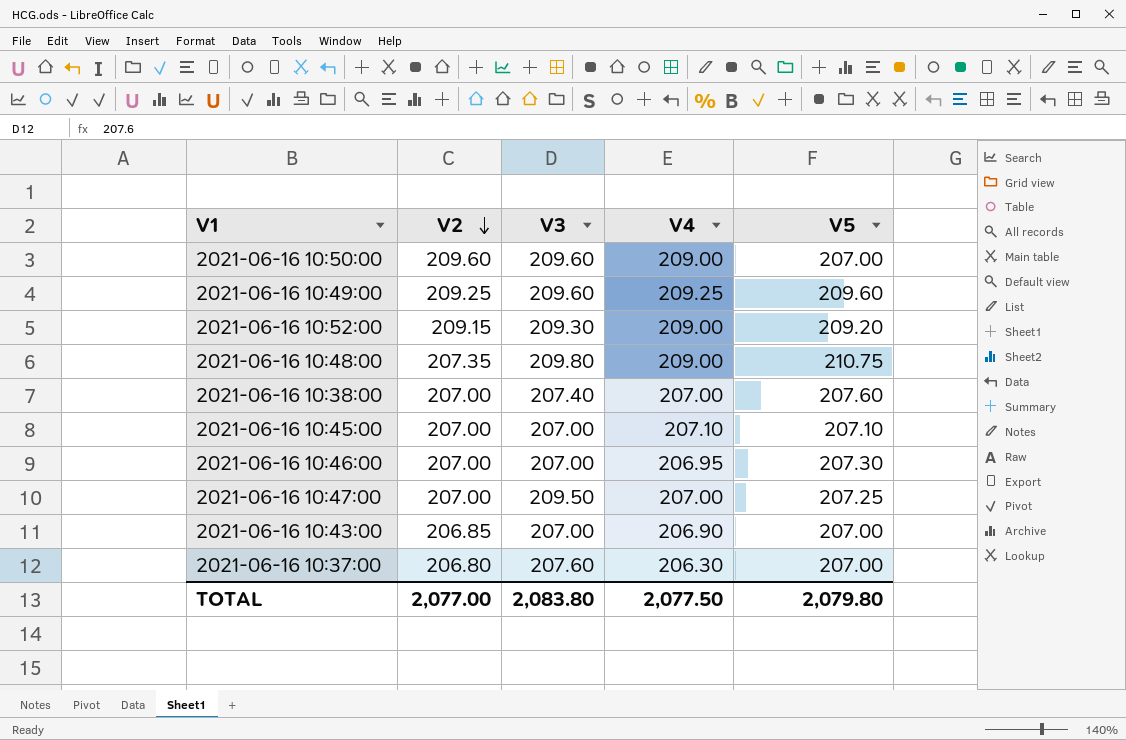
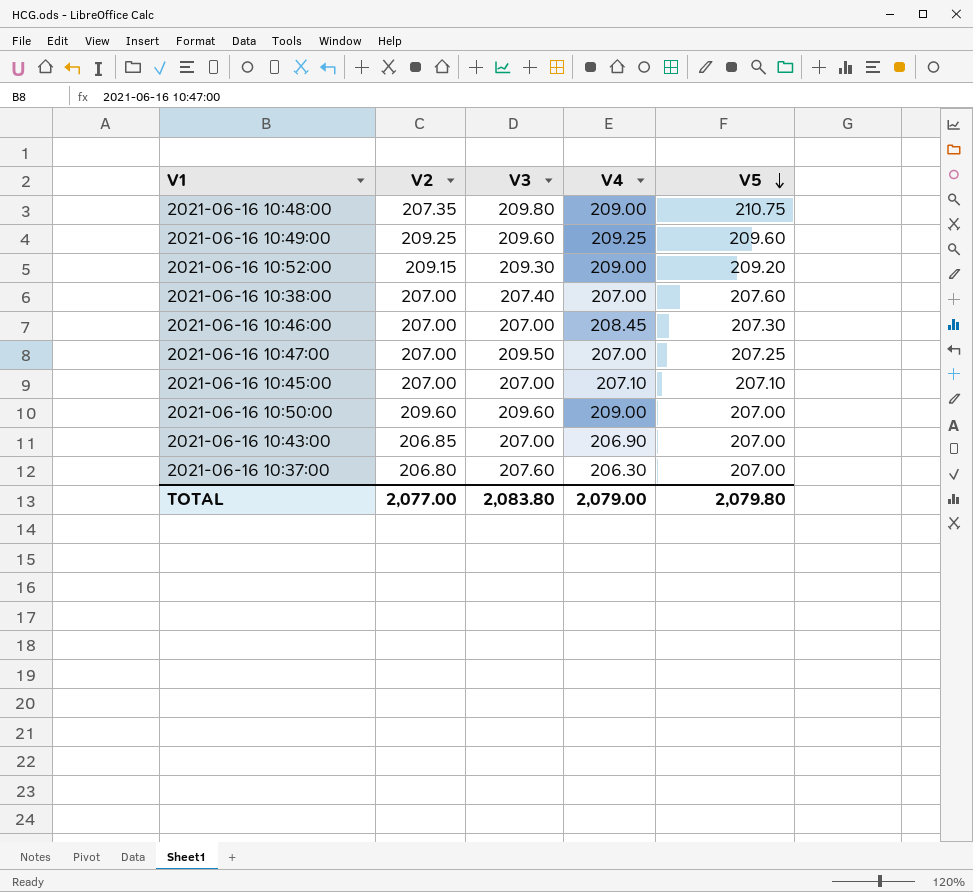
row order: V2 descending -> V5 descending
2021-06-16 10:46:00 | V4: 206.95 -> 208.45
TOTAL | V4: 2,077.50 -> 2,079.00

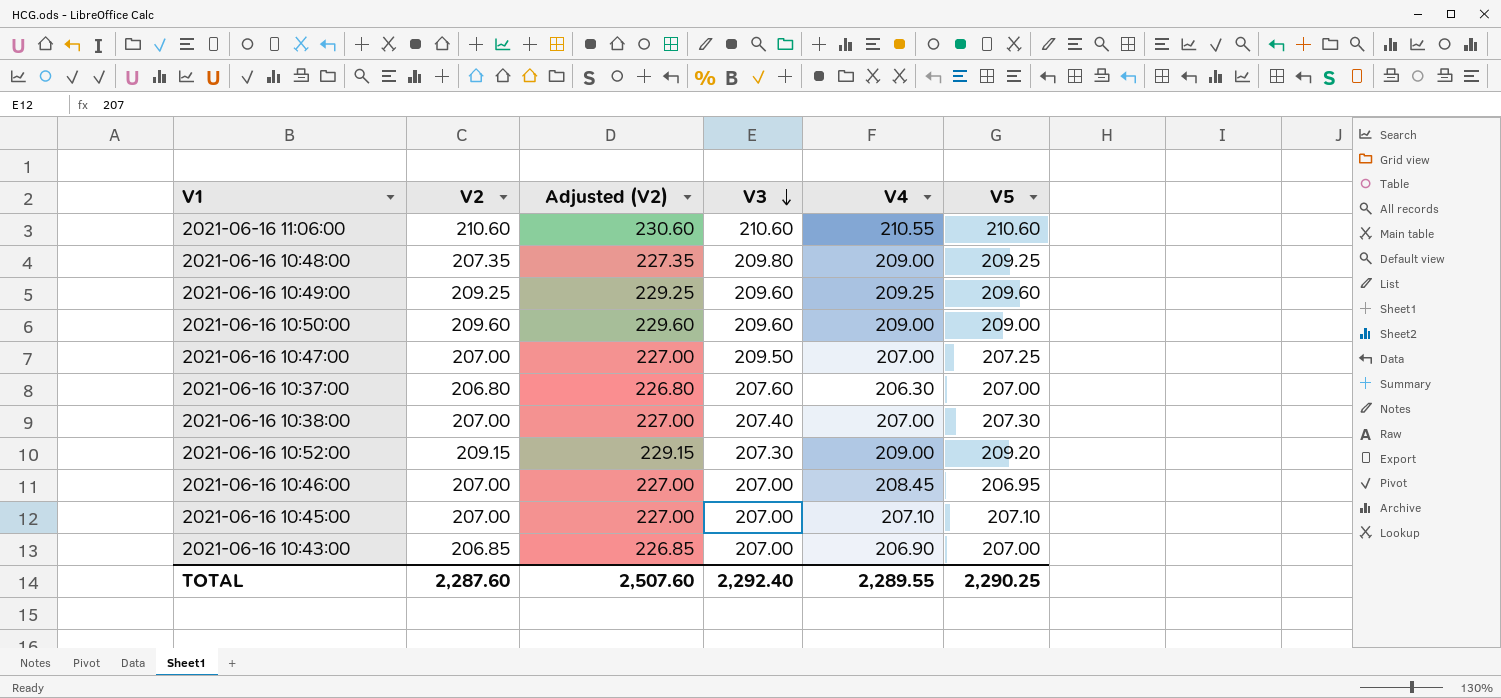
row order: V5 descending -> V3 descending
column Adjusted (V2) | formula: none -> [V2] + 20
row 2021-06-16 11:06:00: none -> 210.60 | 230.60 | 210.60 | 210.55 | 210.60
2021-06-16 10:48:00 | V5: 210.75 -> 209.25
2021-06-16 10:50:00 | V5: 207.00 -> 209.00
2021-06-16 10:38:00 | V5: 207.60 -> 207.30
2021-06-16 10:52:00 | V3: 209.30 -> 207.30
2021-06-16 10:46:00 | V5: 207.30 -> 206.95
TOTAL | V2: 2,077.00 -> 2,287.60
TOTAL | V3: 2,083.80 -> 2,292.40
TOTAL | V4: 2,079.00 -> 2,289.55
TOTAL | V5: 2,079.80 -> 2,290.25

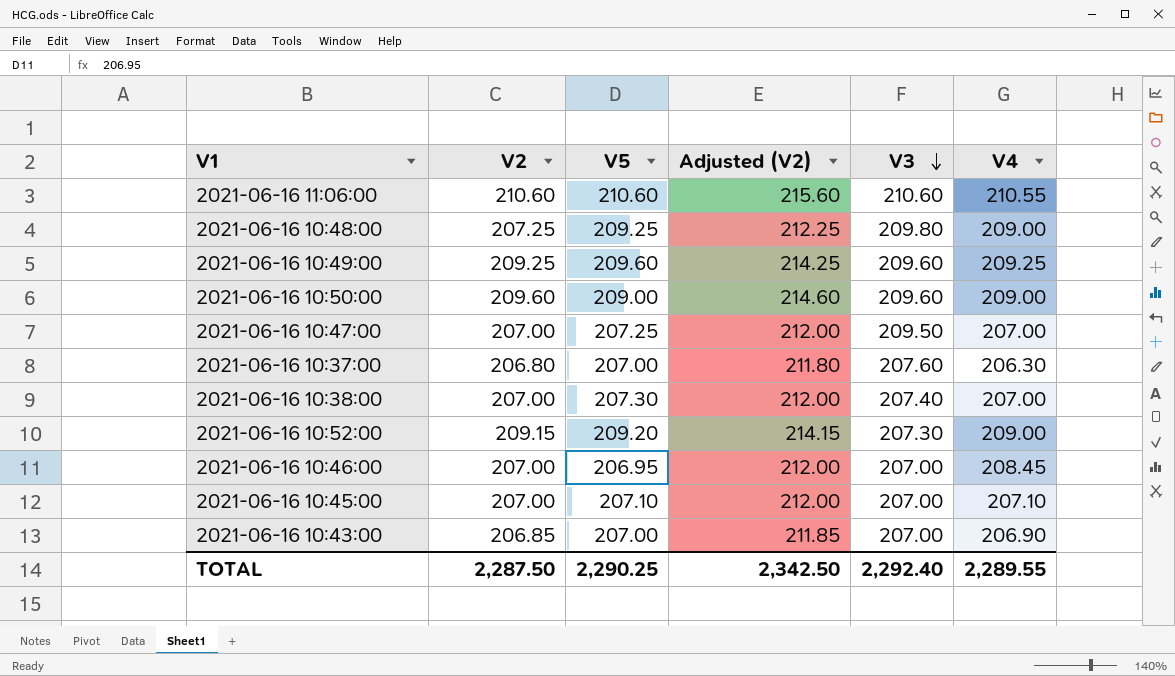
column V5 | position: 6 -> 3
column Adjusted (V2) | formula: [V2] + 20 -> [V2] + 5
2021-06-16 10:48:00 | V2: 207.35 -> 207.25
TOTAL | V2: 2,287.60 -> 2,287.50
TOTAL | Adjusted (V2): 2,507.60 -> 2,342.50

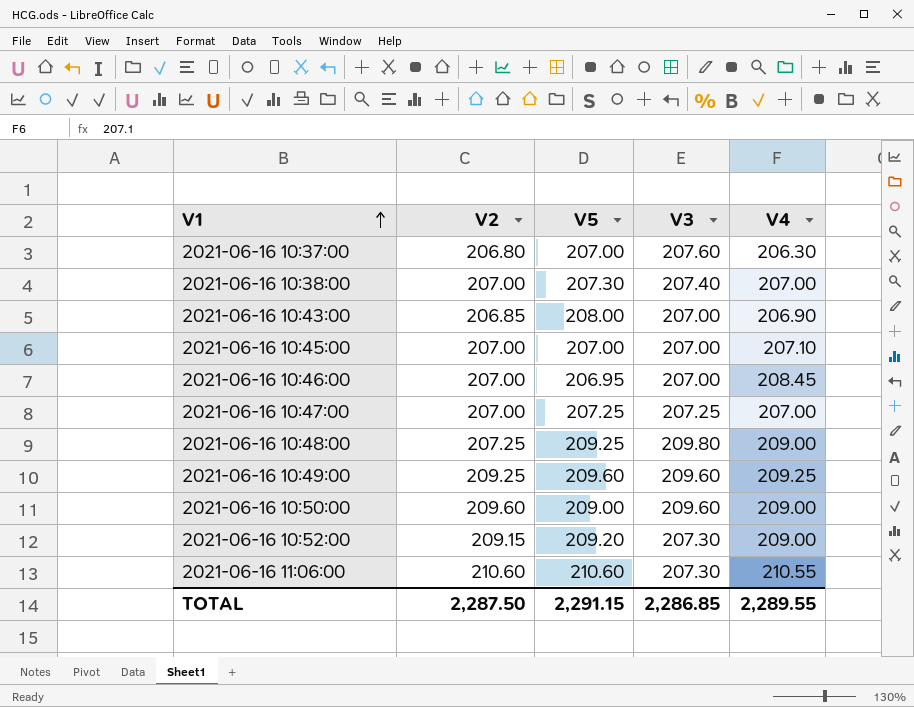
row order: V3 descending -> V1 ascending
column Adjusted (V2) | formula: [V2] + 5 -> none
2021-06-16 10:43:00 | V5: 207.00 -> 208.00
2021-06-16 10:45:00 | V5: 207.10 -> 207.00
2021-06-16 10:47:00 | V3: 209.50 -> 207.25
2021-06-16 11:06:00 | V3: 210.60 -> 207.30
TOTAL | V5: 2,290.25 -> 2,291.15
TOTAL | V3: 2,292.40 -> 2,286.85

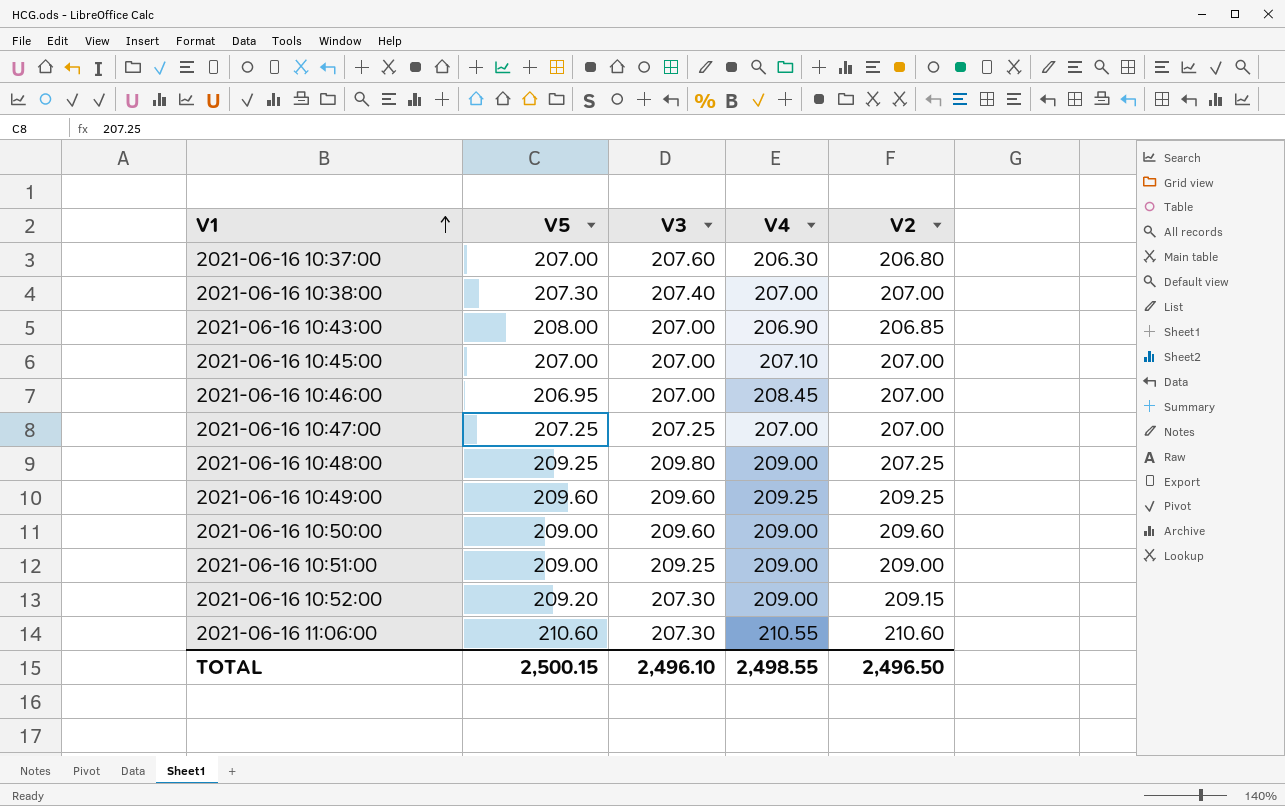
column V2 | position: 2 -> 5
row 2021-06-16 10:51:00: none -> 209.00 | 209.25 | 209.00 | 209.00
TOTAL | V5: 2,291.15 -> 2,500.15
TOTAL | V3: 2,286.85 -> 2,496.10
TOTAL | V4: 2,289.55 -> 2,498.55
TOTAL | V2: 2,287.50 -> 2,496.50

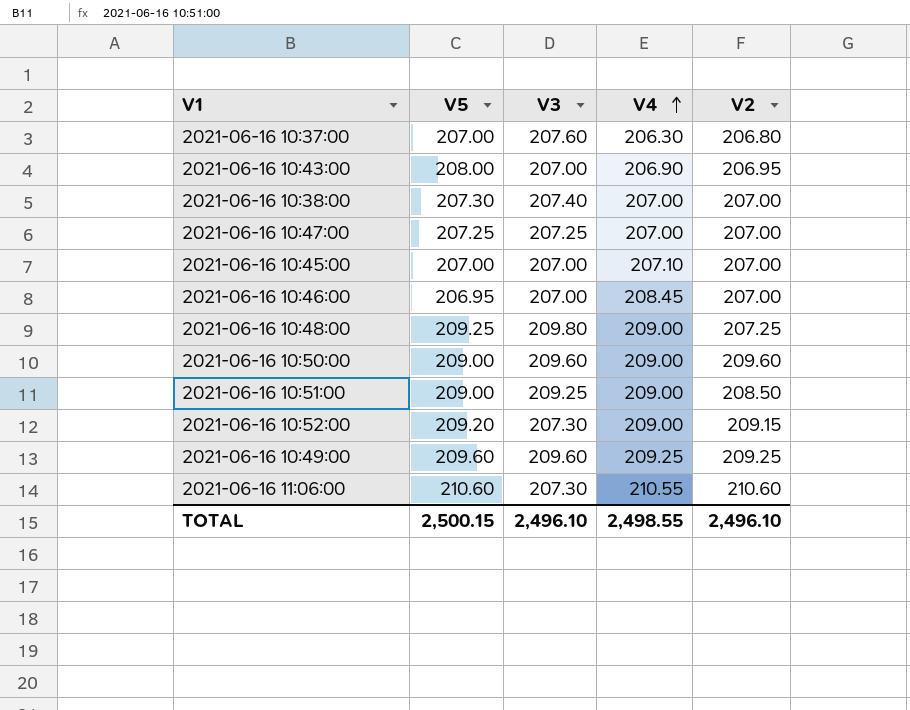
row order: V1 ascending -> V4 ascending
2021-06-16 10:43:00 | V2: 206.85 -> 206.95
2021-06-16 10:51:00 | V2: 209.00 -> 208.50
TOTAL | V2: 2,496.50 -> 2,496.10

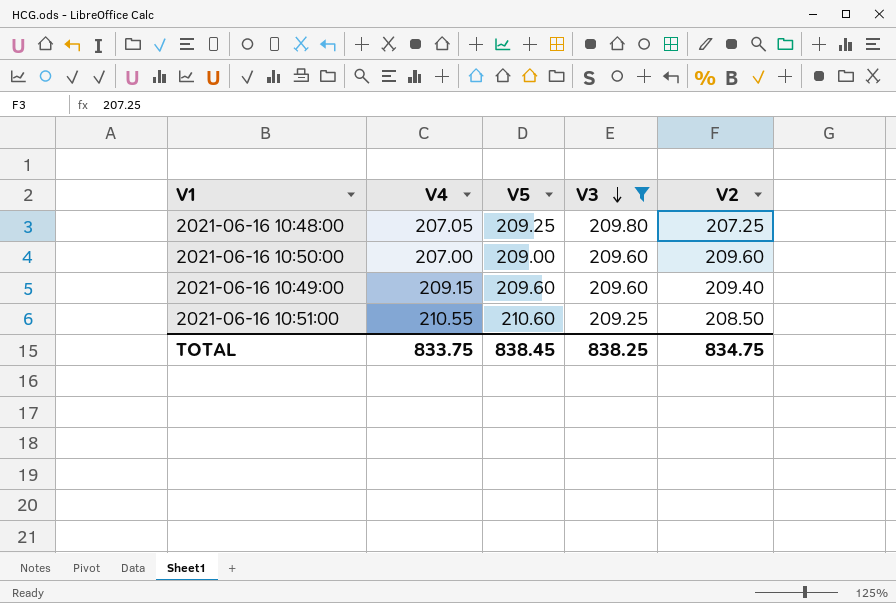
filter: none -> V3 >= 209.25
row order: V4 ascending -> V3 descending
column V4 | position: 4 -> 2
2021-06-16 10:48:00 | V4: 209.00 -> 207.05
2021-06-16 10:50:00 | V4: 209.00 -> 207.00
2021-06-16 10:49:00 | V4: 209.25 -> 209.15
2021-06-16 10:49:00 | V2: 209.25 -> 209.40
2021-06-16 10:51:00 | V4: 209.00 -> 210.55
2021-06-16 10:51:00 | V5: 209.00 -> 210.60
TOTAL | V4: 2,498.55 -> 833.75
TOTAL | V5: 2,500.15 -> 838.45
TOTAL | V3: 2,496.10 -> 838.25
TOTAL | V2: 2,496.10 -> 834.75

